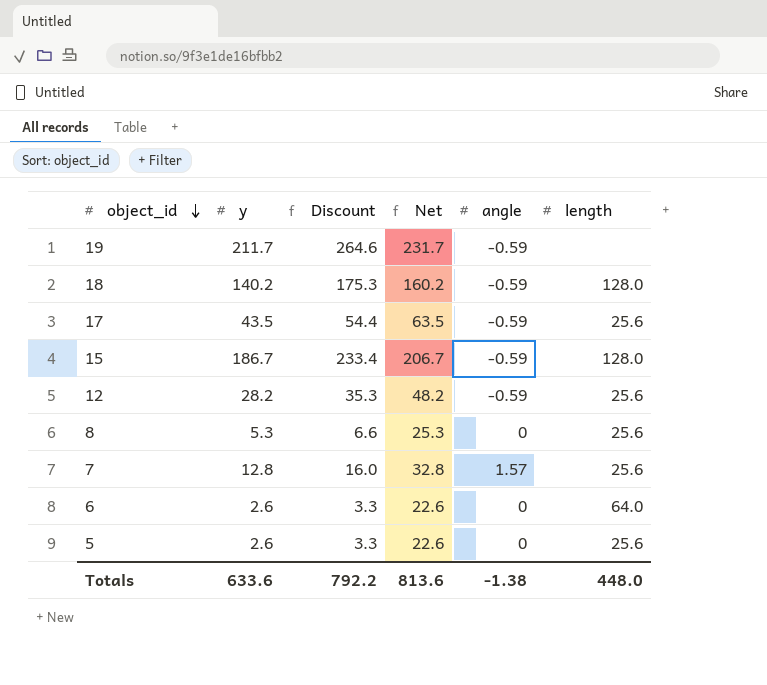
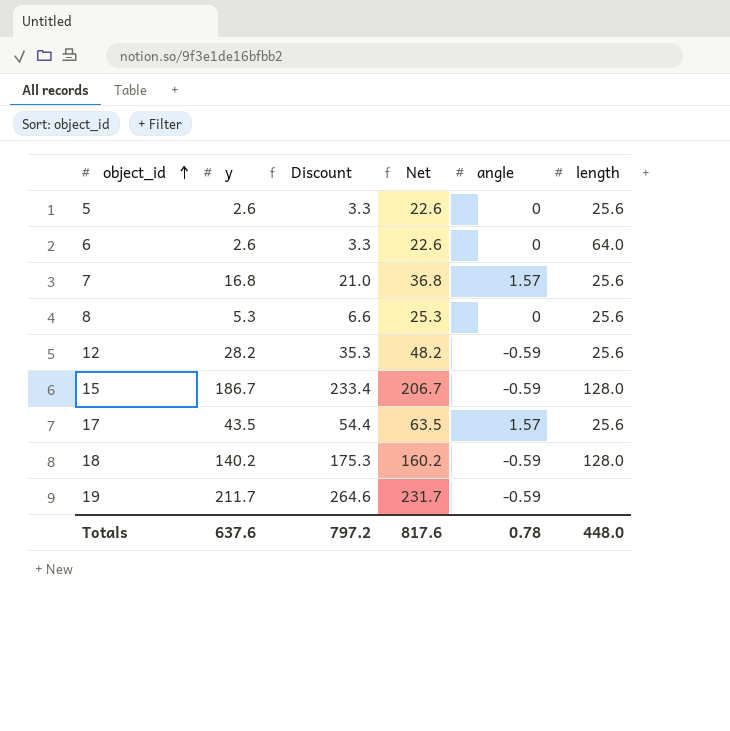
row order: object_id descending -> object_id ascending
7 | y: 12.8 -> 16.8
7 | Discount: 16.0 -> 21.0
7 | Net: 32.8 -> 36.8
17 | angle: -0.59 -> 1.57
Totals | y: 633.6 -> 637.6
Totals | Discount: 792.2 -> 797.2
Totals | Net: 813.6 -> 817.6
Totals | angle: -1.38 -> 0.78

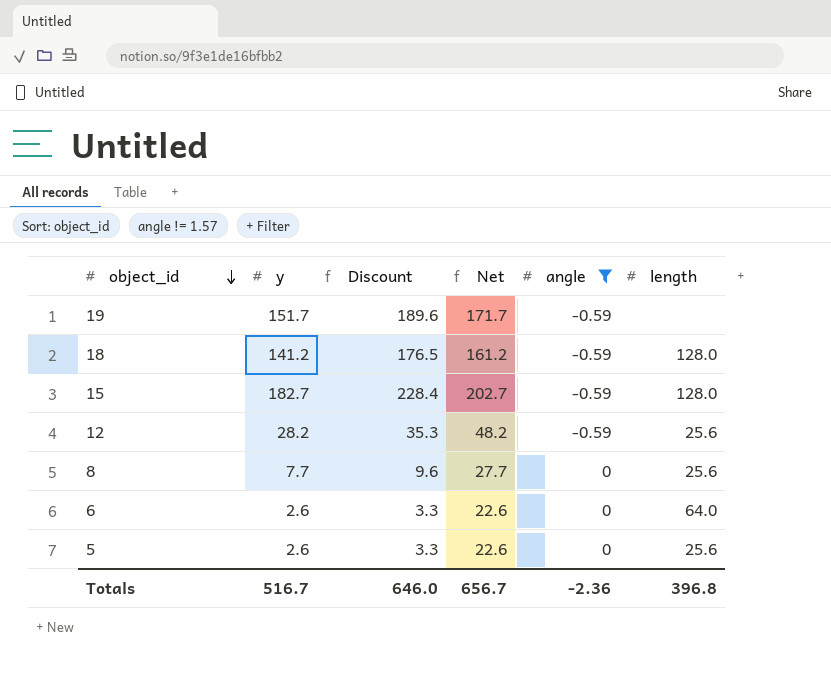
filter: none -> angle != 1.57
row order: object_id ascending -> object_id descending
19 | y: 211.7 -> 151.7
19 | Discount: 264.6 -> 189.6
19 | Net: 231.7 -> 171.7
18 | y: 140.2 -> 141.2
18 | Discount: 175.3 -> 176.5
18 | Net: 160.2 -> 161.2
15 | y: 186.7 -> 182.7
15 | Discount: 233.4 -> 228.4
15 | Net: 206.7 -> 202.7
8 | y: 5.3 -> 7.7
8 | Discount: 6.6 -> 9.6
8 | Net: 25.3 -> 27.7
Totals | y: 637.6 -> 516.7
Totals | Discount: 797.2 -> 646.0
Totals | Net: 817.6 -> 656.7
Totals | angle: 0.78 -> -2.36
Totals | length: 448.0 -> 396.8

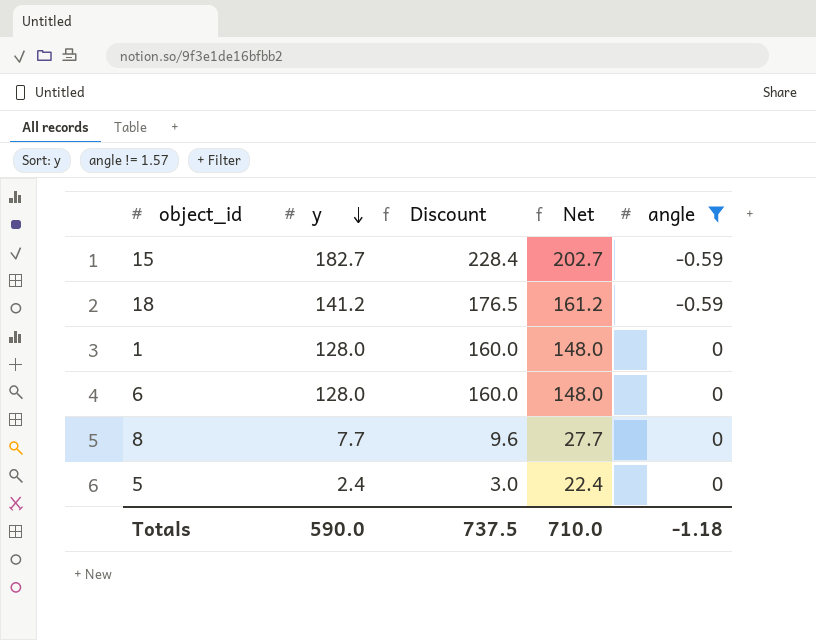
row order: object_id descending -> y descending
column length | position: 6 -> none
row 19: 151.7 | 189.6 | 171.7 | -0.59 | none -> none
row 12: 28.2 | 35.3 | 48.2 | -0.59 | 25.6 -> none
row 1: none -> 128.0 | 160.0 | 148.0 | 0
6 | y: 2.6 -> 128.0
6 | Discount: 3.3 -> 160.0
6 | Net: 22.6 -> 148.0
5 | y: 2.6 -> 2.4
5 | Discount: 3.3 -> 3.0
5 | Net: 22.6 -> 22.4
Totals | y: 516.7 -> 590.0
Totals | Discount: 646.0 -> 737.5
Totals | Net: 656.7 -> 710.0
Totals | angle: -2.36 -> -1.18

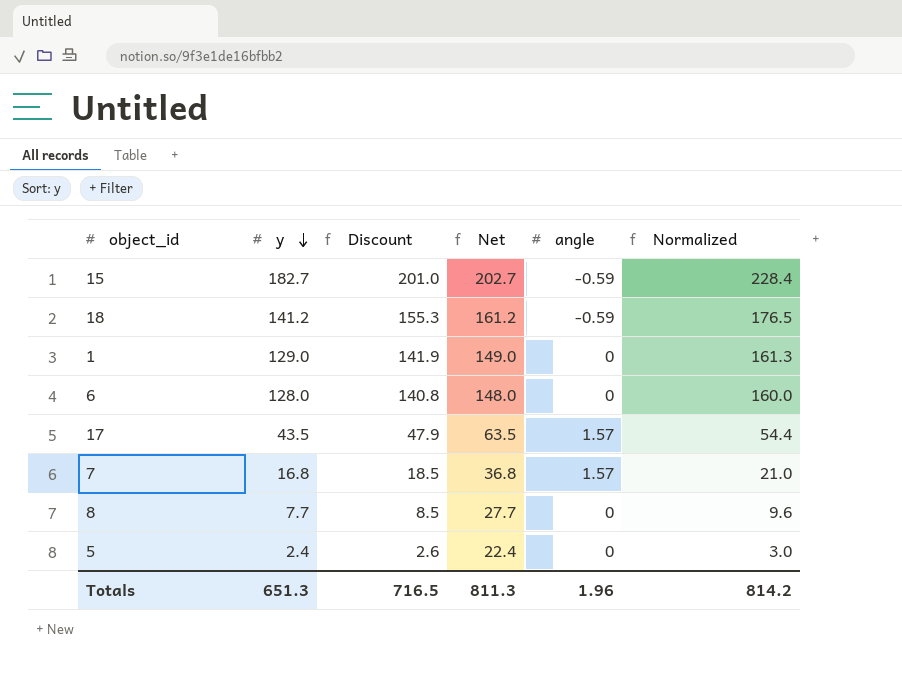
filter: angle != 1.57 -> none
column Discount | formula: [y] * 1.25 -> [y] * 1.1
column Normalized | formula: none -> [y] * 1.25
1 | y: 128.0 -> 129.0
1 | Net: 148.0 -> 149.0
Totals | y: 590.0 -> 651.3
Totals | Discount: 737.5 -> 716.5
Totals | Net: 710.0 -> 811.3
Totals | angle: -1.18 -> 1.96

